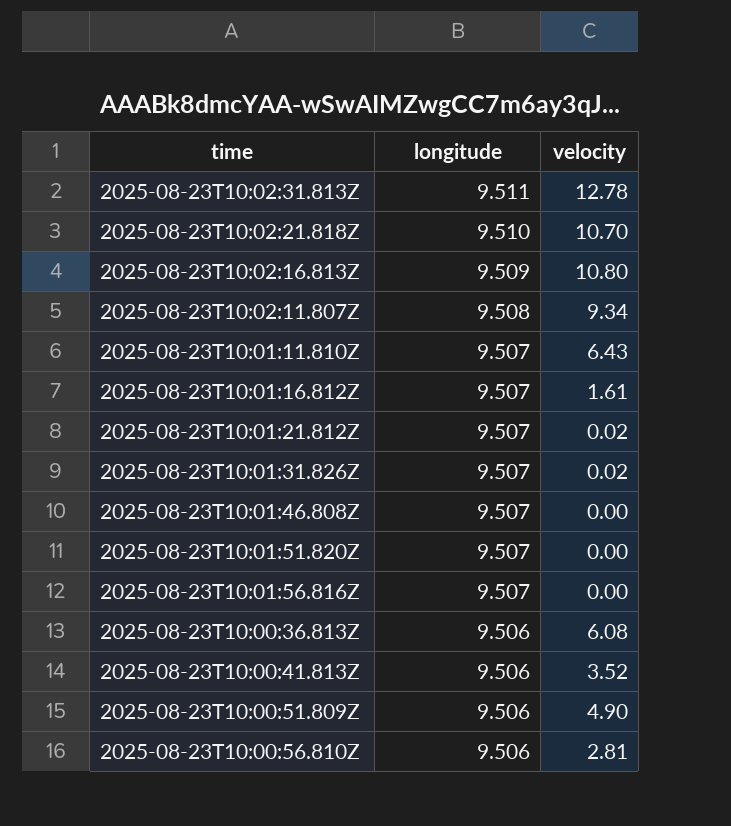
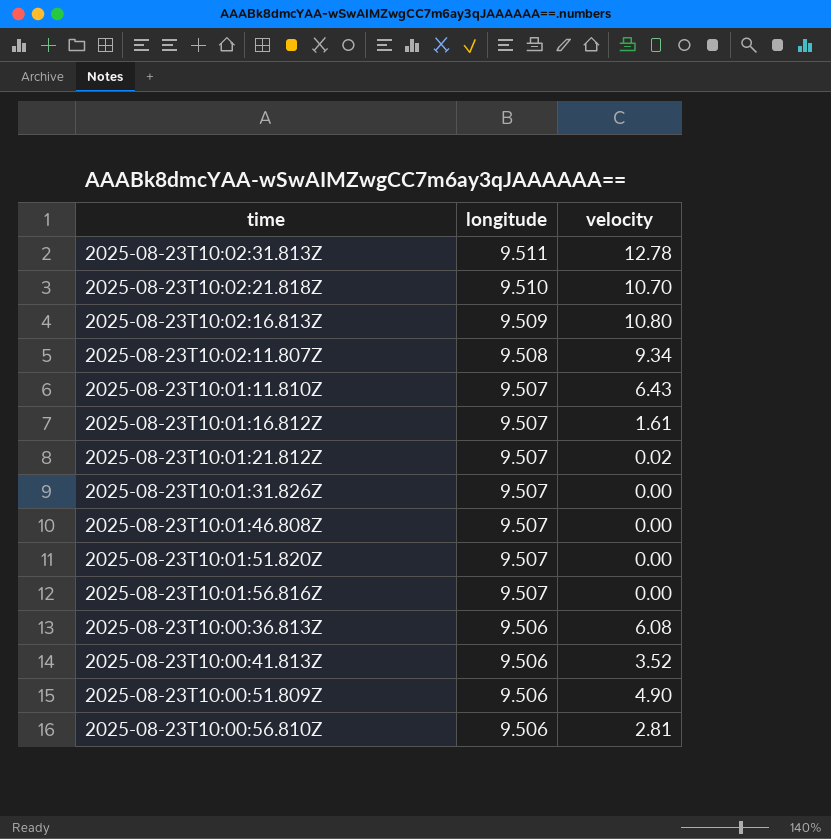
2025-08-23T10:01:31.826Z | velocity: 0.02 -> 0.00

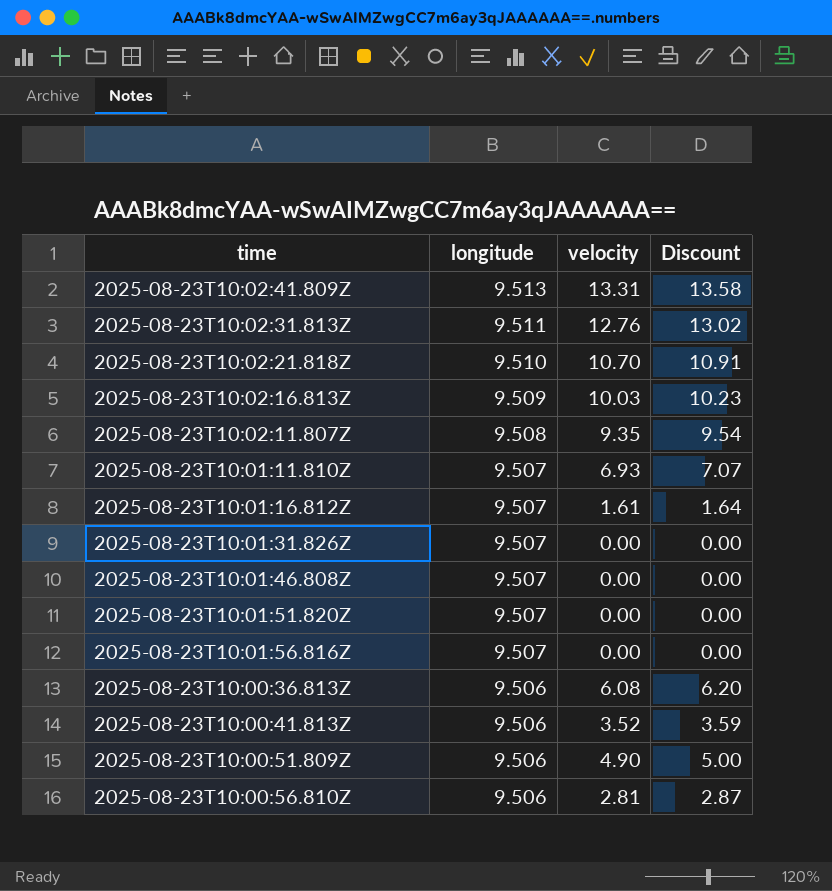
column Discount | formula: none -> [velocity] * 1.02
row 2025-08-23T10:01:21.812Z: 9.507 | 0.02 -> none
row 2025-08-23T10:02:41.809Z: none -> 9.513 | 13.31 | 13.58
2025-08-23T10:02:31.813Z | velocity: 12.78 -> 12.76
2025-08-23T10:02:16.813Z | velocity: 10.80 -> 10.03
2025-08-23T10:02:11.807Z | velocity: 9.34 -> 9.35
2025-08-23T10:01:11.810Z | velocity: 6.43 -> 6.93

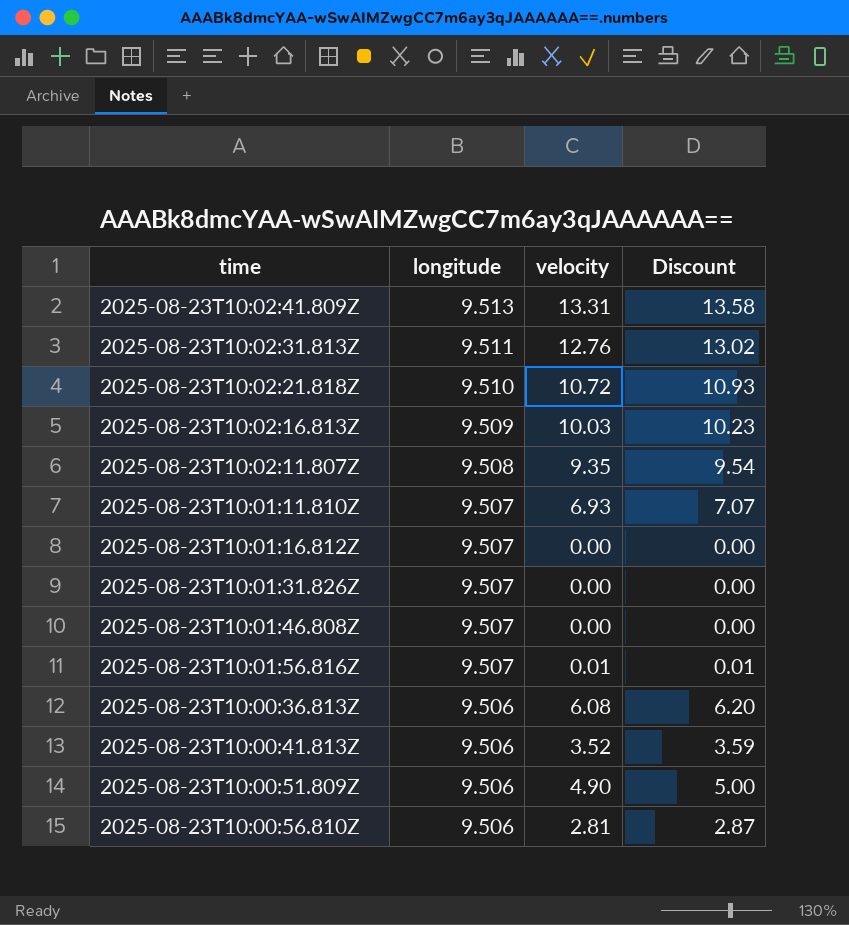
row 2025-08-23T10:01:51.820Z: 9.507 | 0.00 | 0.00 -> none
2025-08-23T10:02:21.818Z | velocity: 10.70 -> 10.72
2025-08-23T10:02:21.818Z | Discount: 10.91 -> 10.93
2025-08-23T10:01:16.812Z | velocity: 1.61 -> 0.00
2025-08-23T10:01:16.812Z | Discount: 1.64 -> 0.00
2025-08-23T10:01:56.816Z | velocity: 0.00 -> 0.01
2025-08-23T10:01:56.816Z | Discount: 0.00 -> 0.01

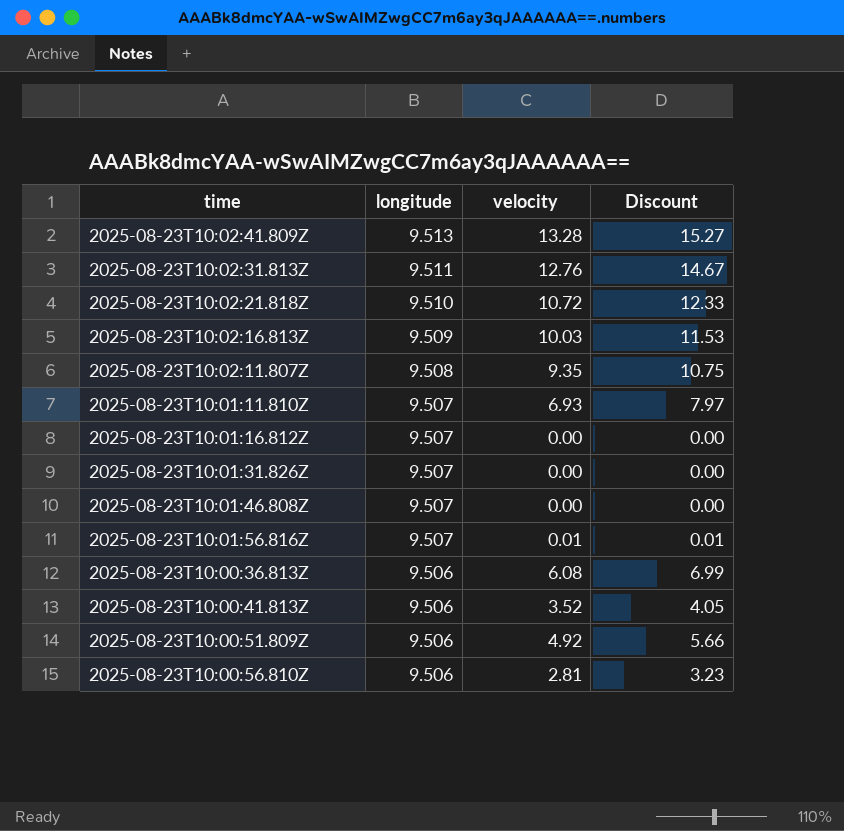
column Discount | formula: [velocity] * 1.02 -> [velocity] * 1.15
2025-08-23T10:02:41.809Z | velocity: 13.31 -> 13.28
2025-08-23T10:00:51.809Z | velocity: 4.90 -> 4.92

